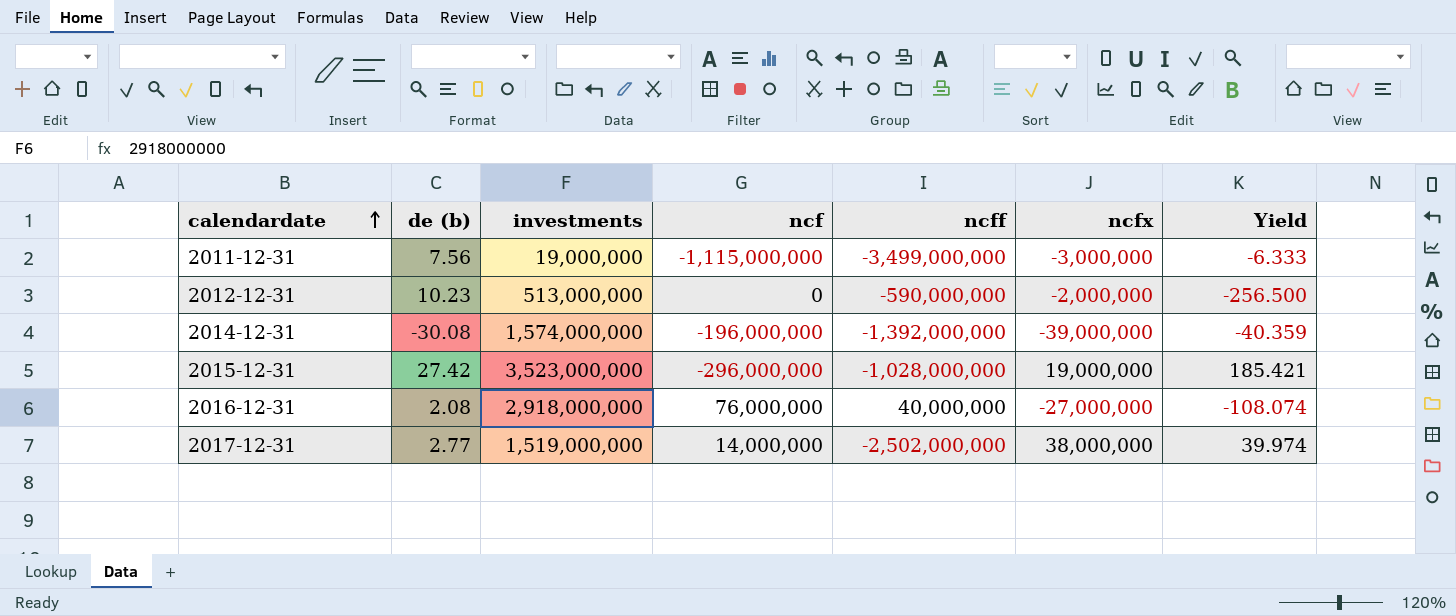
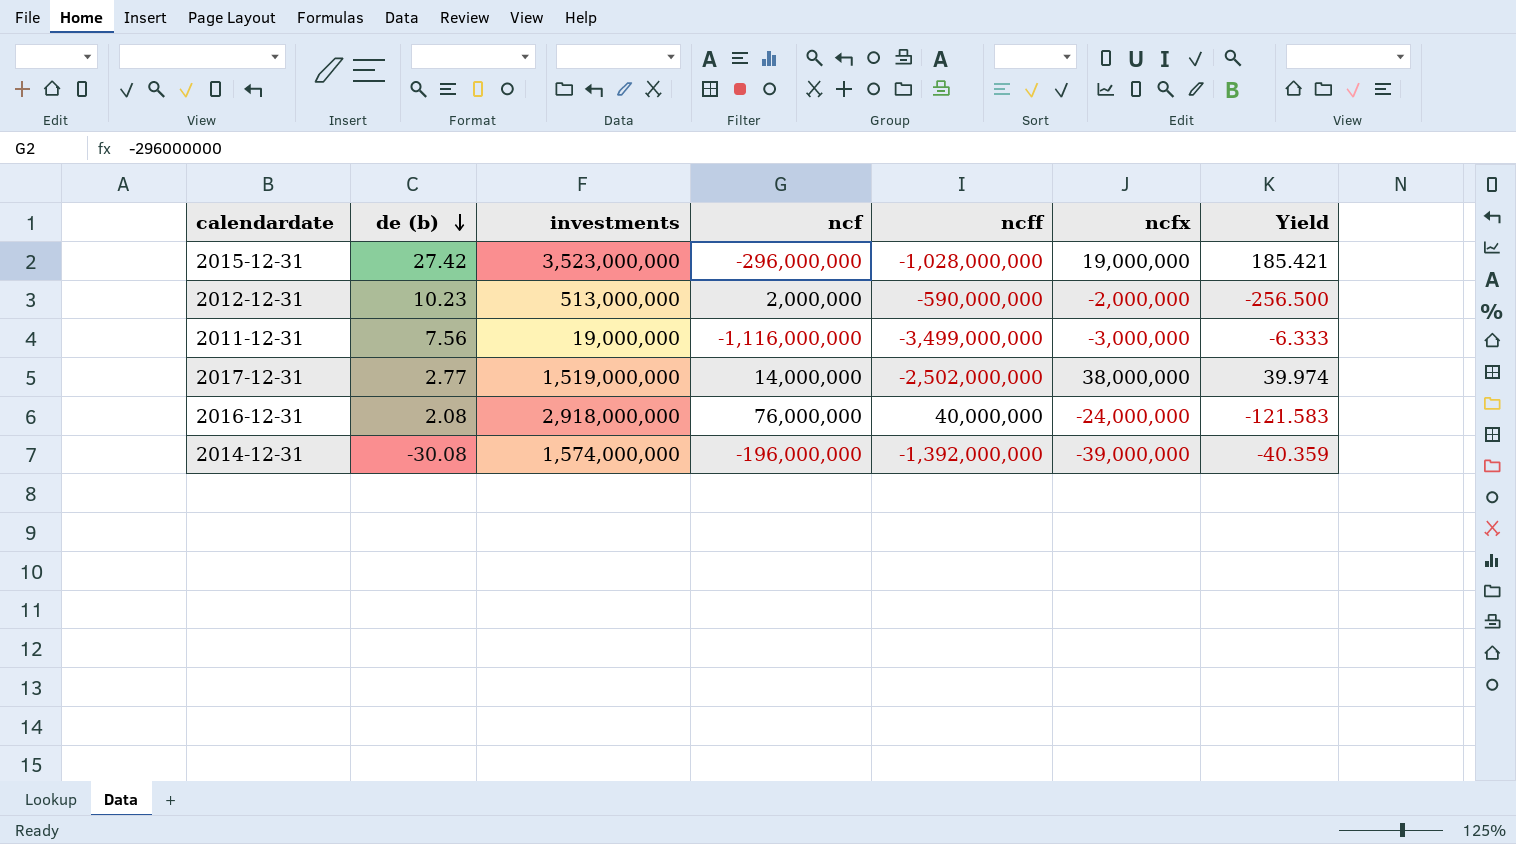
row order: calendardate ascending -> de (b) descending
2012-12-31 | ncf: 0 -> 2,000,000
2011-12-31 | ncf: -1,115,000,000 -> -1,116,000,000
2016-12-31 | ncfx: -27,000,000 -> -24,000,000
2016-12-31 | Yield: -108.074 -> -121.583

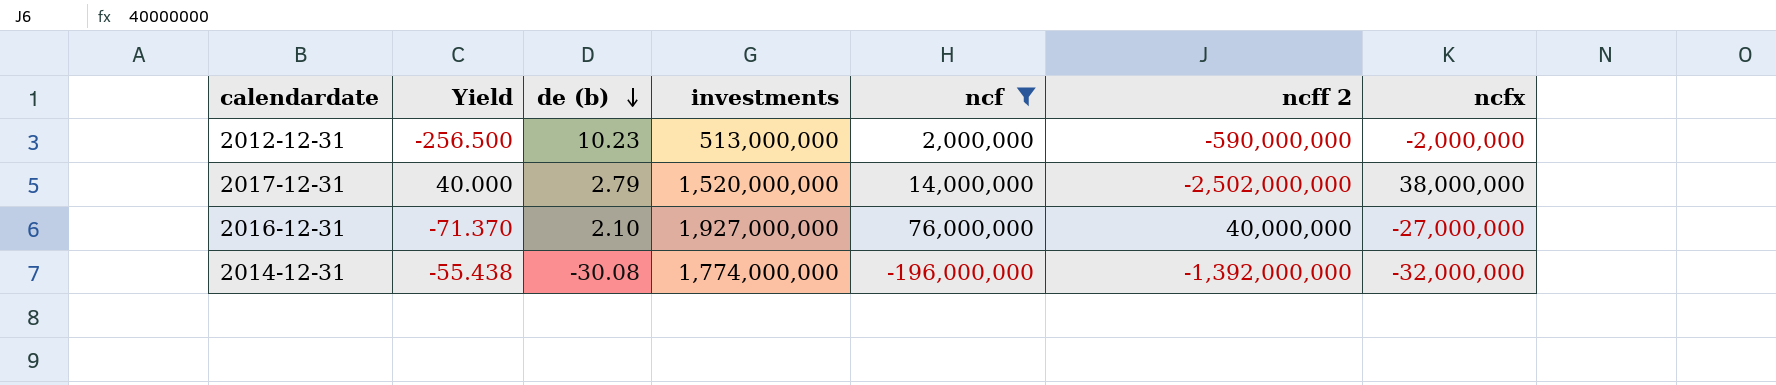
filter: none -> ncf >= -196,000,000
column Yield | position: 7 -> 2
column name: ncff -> ncff 2
2017-12-31 | Yield: 39.974 -> 40.000
2017-12-31 | de (b): 2.77 -> 2.79
2017-12-31 | investments: 1,519,000,000 -> 1,520,000,000
2016-12-31 | Yield: -121.583 -> -71.370
2016-12-31 | de (b): 2.08 -> 2.10
2016-12-31 | investments: 2,918,000,000 -> 1,927,000,000
2016-12-31 | ncfx: -24,000,000 -> -27,000,000
2014-12-31 | Yield: -40.359 -> -55.438
2014-12-31 | investments: 1,574,000,000 -> 1,774,000,000
2014-12-31 | ncfx: -39,000,000 -> -32,000,000

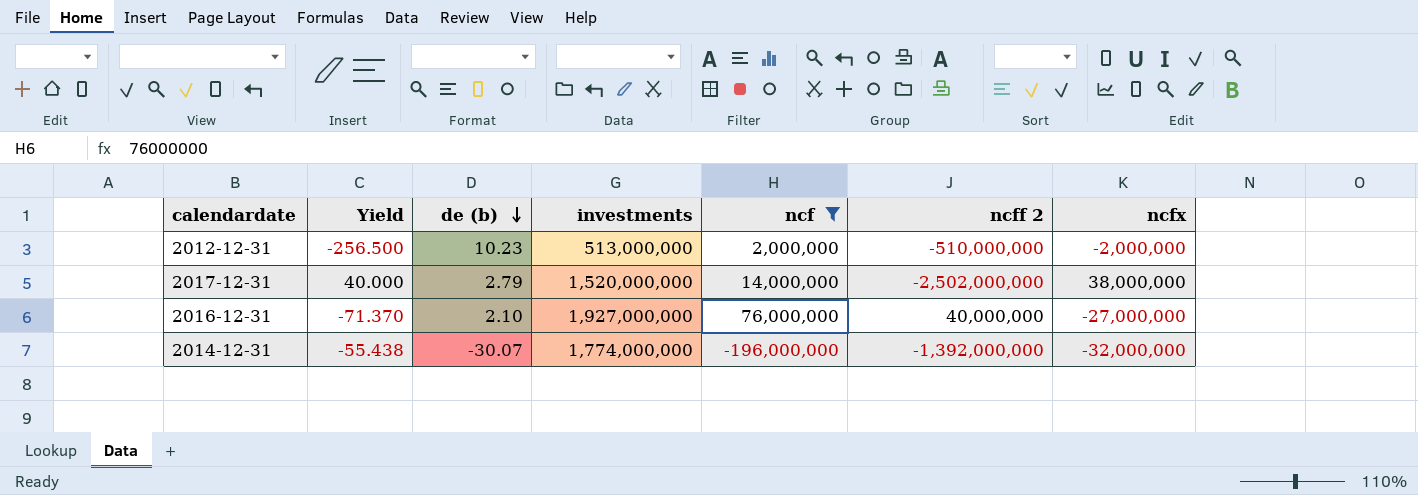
2012-12-31 | ncff 2: -590,000,000 -> -510,000,000
2014-12-31 | de (b): -30.08 -> -30.07

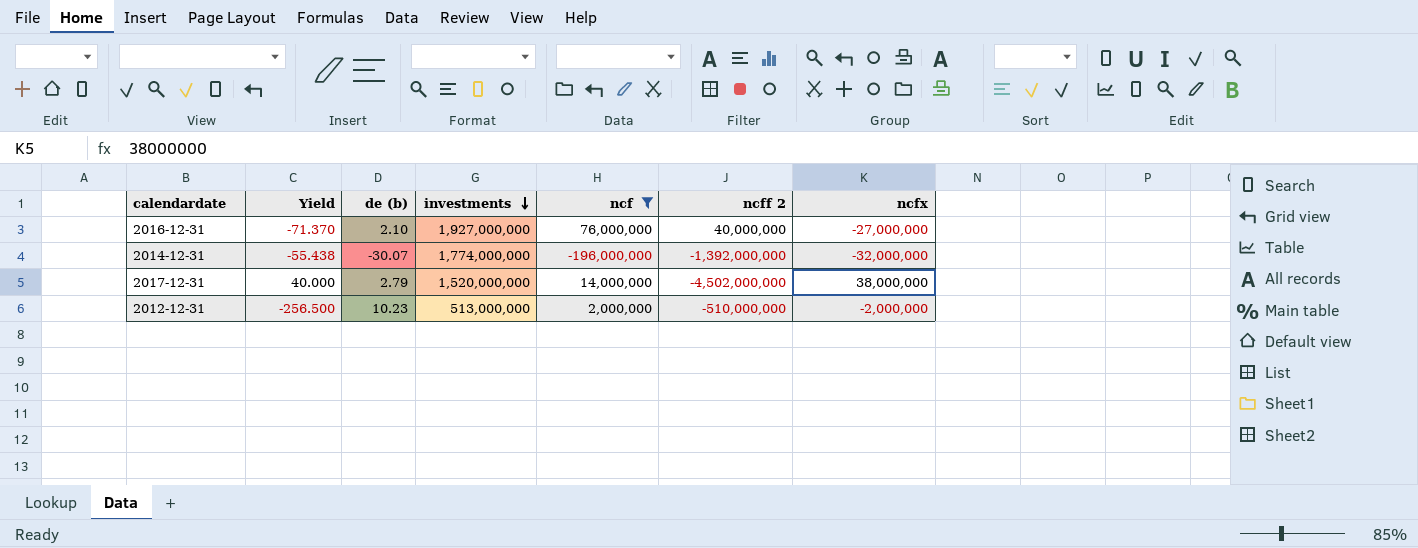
row order: de (b) descending -> investments descending
2017-12-31 | ncff 2: -2,502,000,000 -> -4,502,000,000

